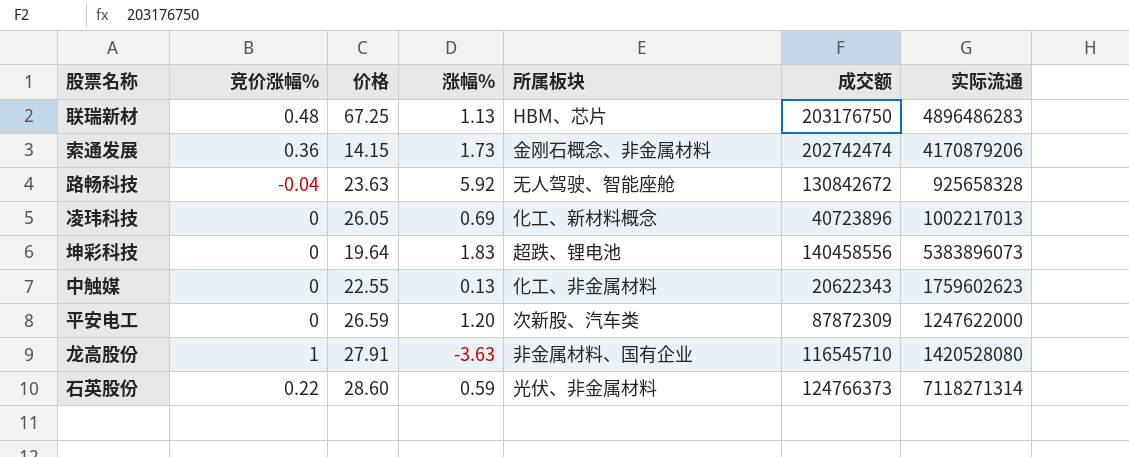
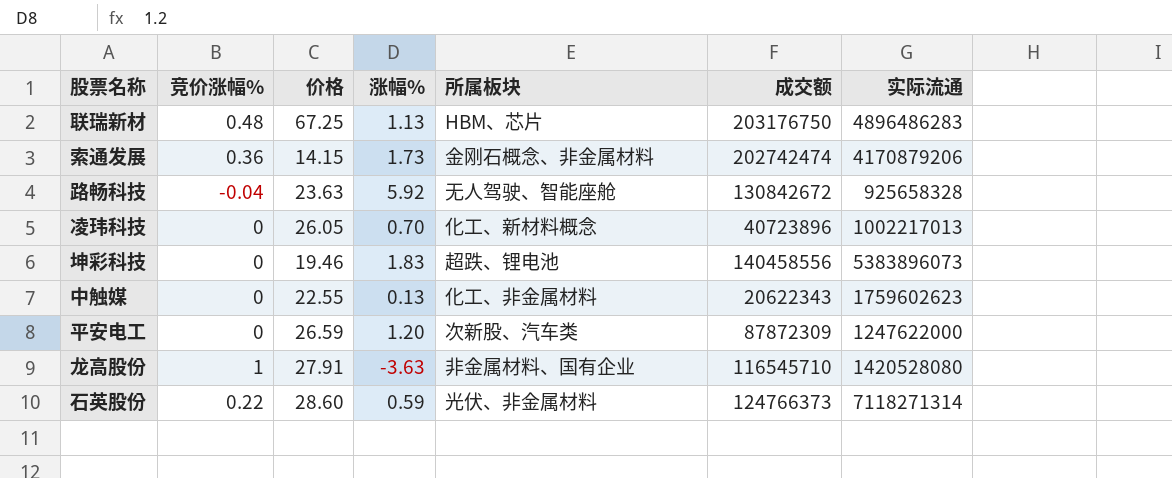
凌玮科技 | 涨幅%: 0.69 -> 0.70
坤彩科技 | 价格: 19.64 -> 19.46

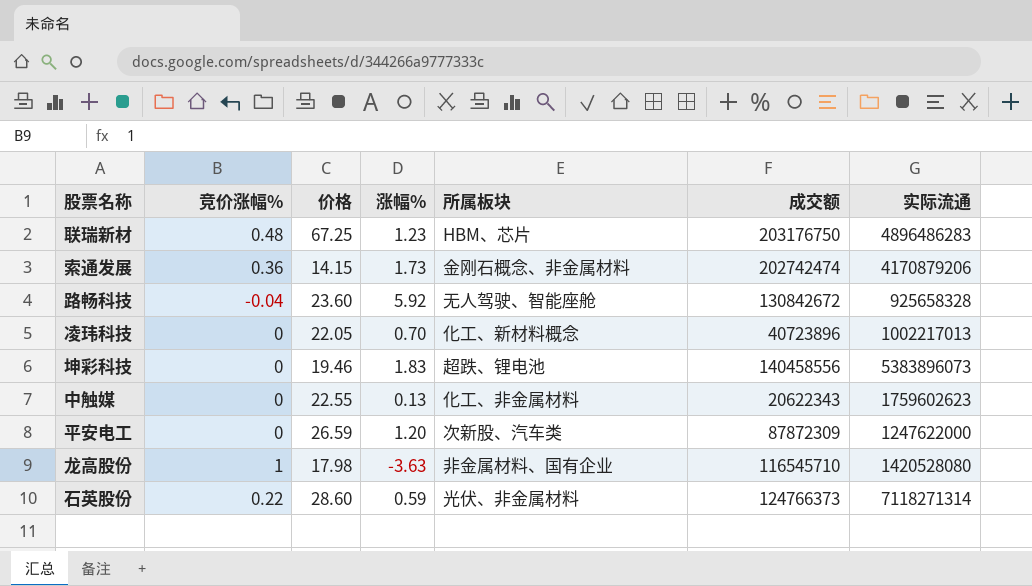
联瑞新材 | 涨幅%: 1.13 -> 1.23
路畅科技 | 价格: 23.63 -> 23.60
凌玮科技 | 价格: 26.05 -> 22.05
龙高股份 | 价格: 27.91 -> 17.98

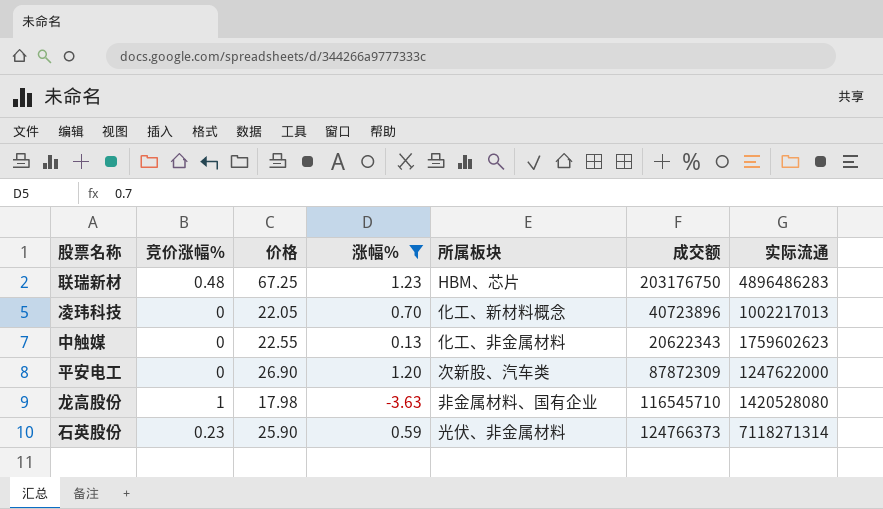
filter: none -> 涨幅% <= 1.23
平安电工 | 价格: 26.59 -> 26.90
石英股份 | 竞价涨幅%: 0.22 -> 0.23
石英股份 | 价格: 28.60 -> 25.90

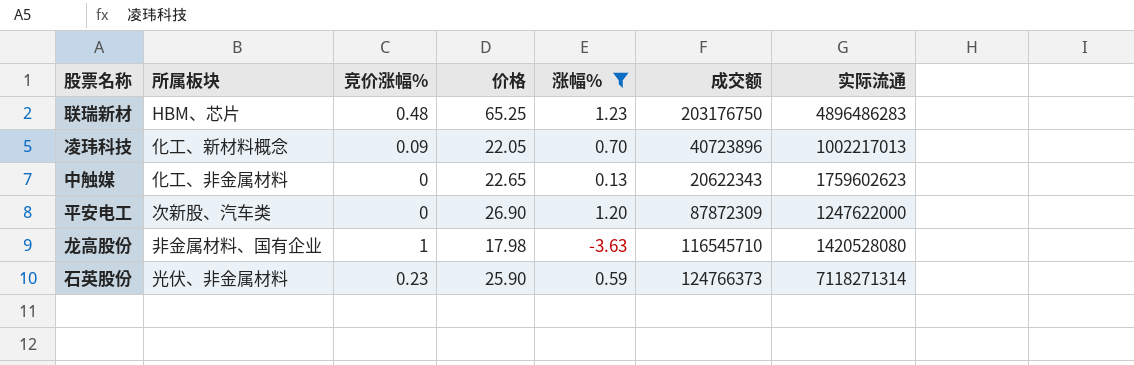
column 所属板块 | position: 5 -> 2
联瑞新材 | 价格: 67.25 -> 65.25
凌玮科技 | 竞价涨幅%: 0 -> 0.09
中触媒 | 价格: 22.55 -> 22.65

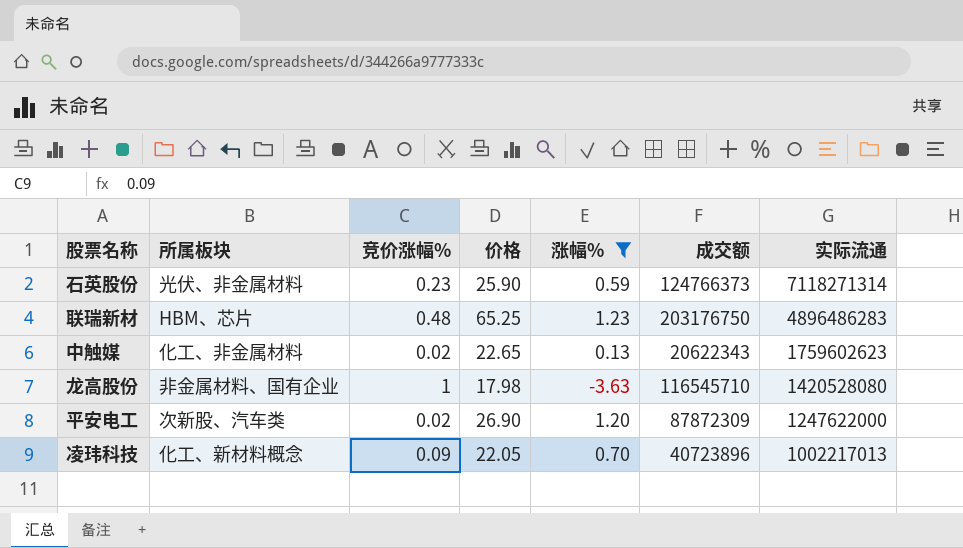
row order: none -> 实际流通 descending
中触媒 | 竞价涨幅%: 0 -> 0.02
平安电工 | 竞价涨幅%: 0 -> 0.02

